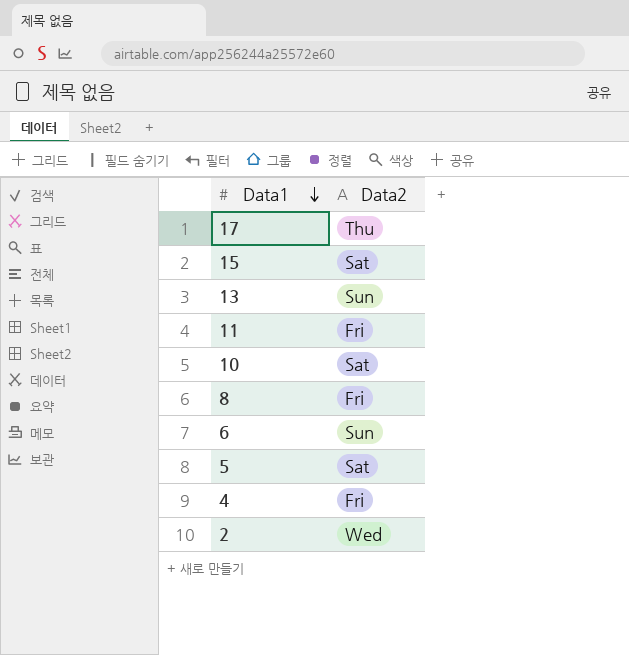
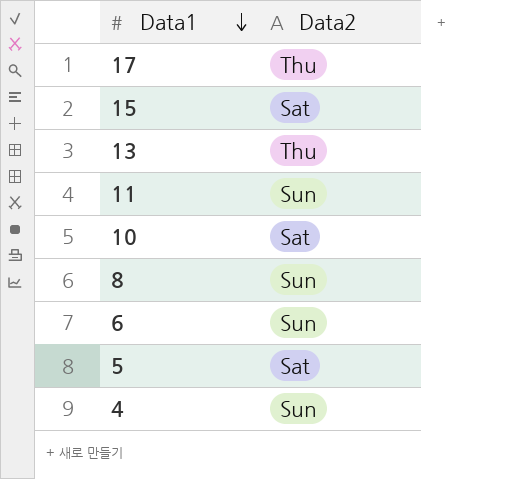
row 2: Wed -> none
13 | Data2: Sun -> Thu
11 | Data2: Fri -> Sun
8 | Data2: Fri -> Sun
4 | Data2: Fri -> Sun

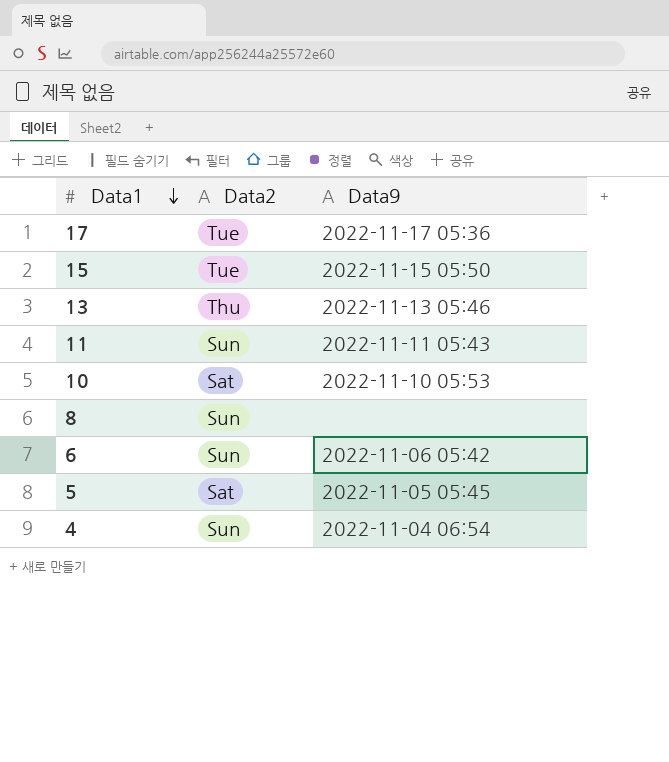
column Data9 | position: none -> 3
17 | Data2: Thu -> Tue
15 | Data2: Sat -> Tue

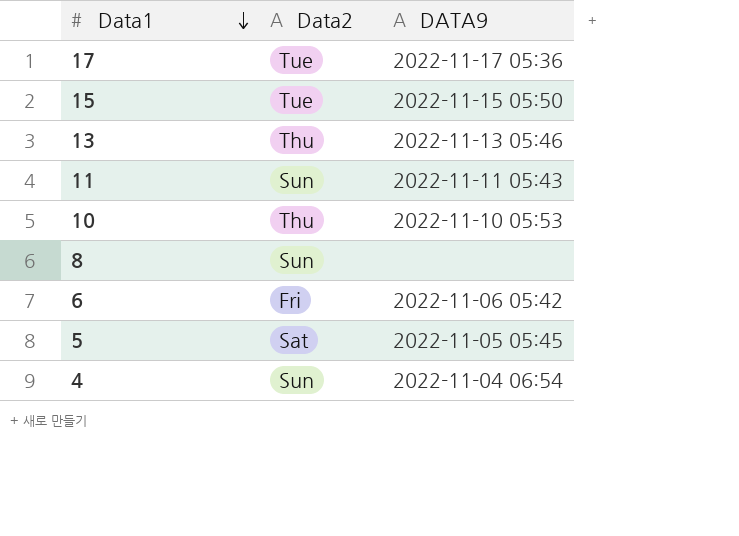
column name: Data9 -> DATA9
10 | Data2: Sat -> Thu
6 | Data2: Sun -> Fri

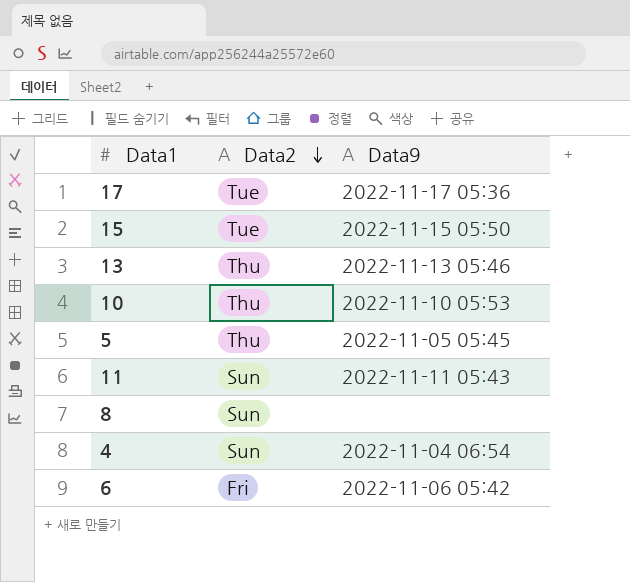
row order: Data1 descending -> Data2 descending
column name: DATA9 -> Data9
5 | Data2: Sat -> Thu

